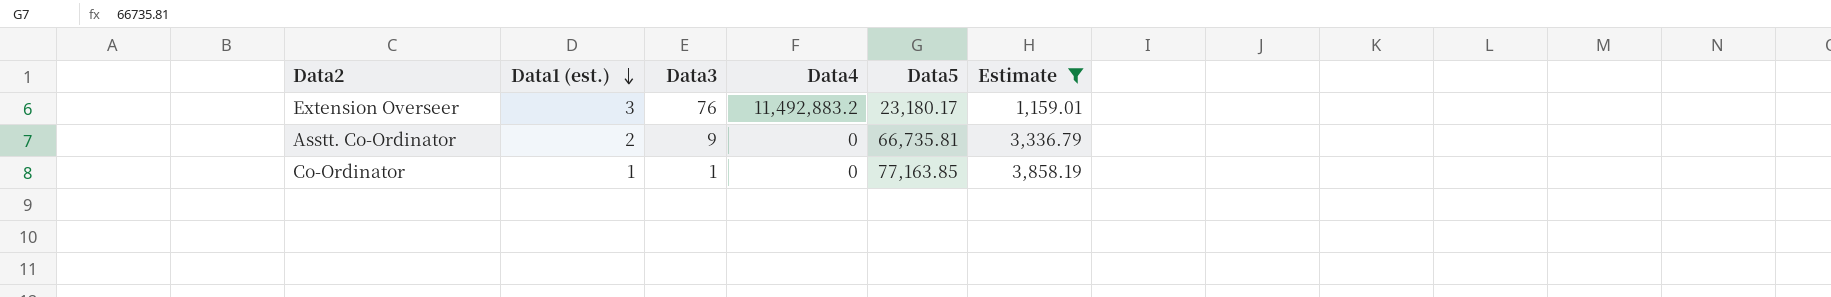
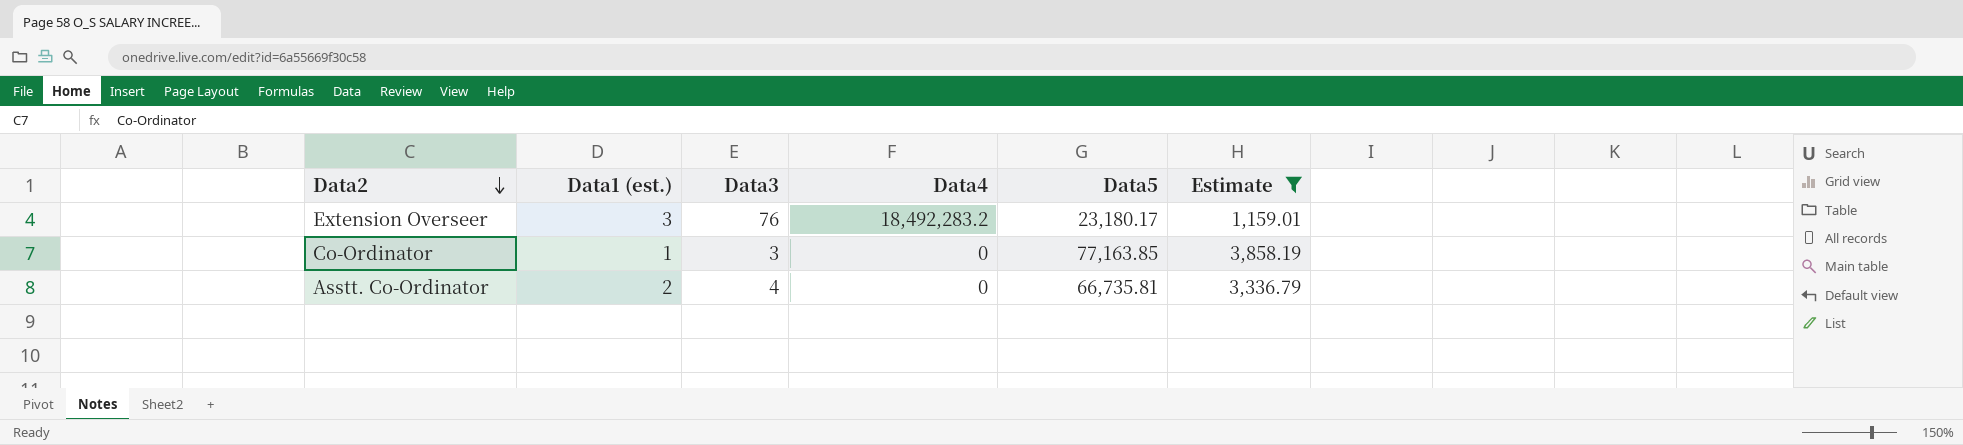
row order: Data1 (est.) descending -> Data2 descending
Extension Overseer | Data4: 11,492,883.2 -> 18,492,283.2
Co-Ordinator | Data3: 1 -> 3
Asstt. Co-Ordinator | Data3: 9 -> 4

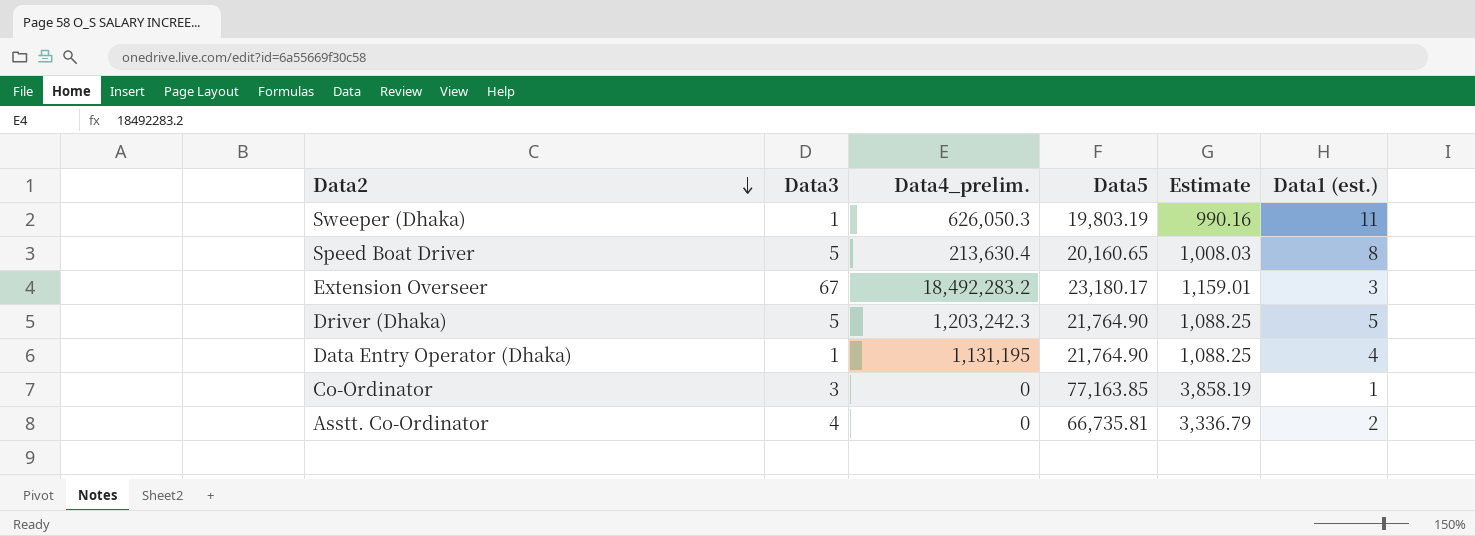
filter: Estimate >= 1,159.01 -> none
column name: Data4 -> Data4_prelim.
column Data1 (est.) | position: 2 -> 6
Extension Overseer | Data3: 76 -> 67

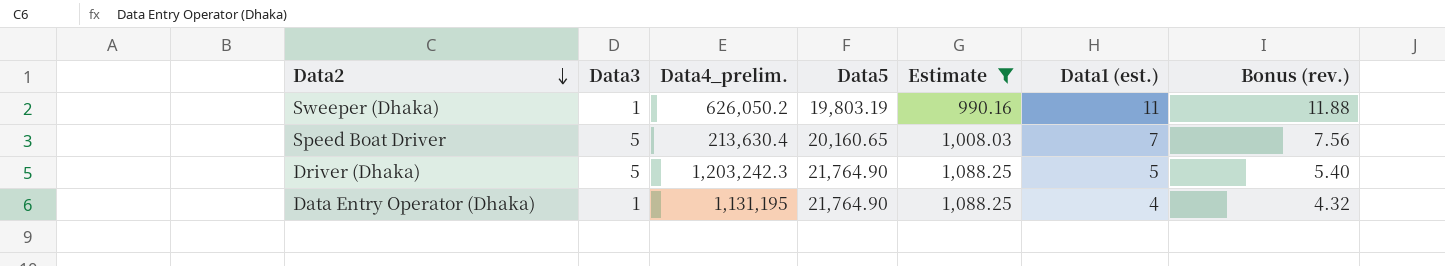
filter: none -> Estimate <= 1,088.25
column Bonus (rev.) | formula: none -> [Data1 (est.)] * 1.08
Sweeper (Dhaka) | Data4_prelim.: 626,050.3 -> 626,050.2
Speed Boat Driver | Data1 (est.): 8 -> 7

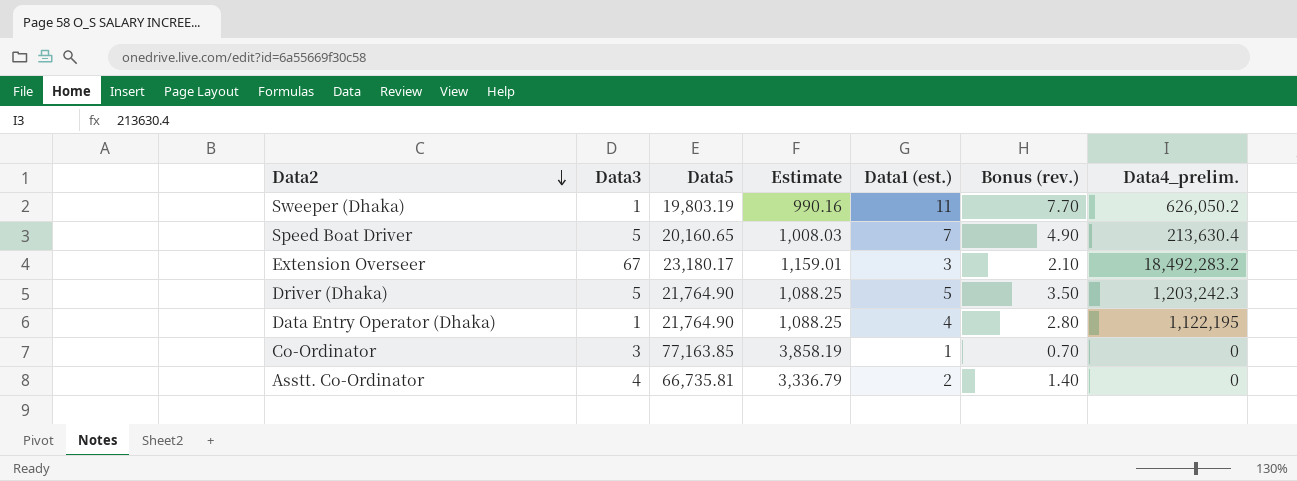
filter: Estimate <= 1,088.25 -> none
column Bonus (rev.) | formula: [Data1 (est.)] * 1.08 -> [Data1 (est.)] * 0.7
column Data4_prelim. | position: 3 -> 7
Data Entry Operator (Dhaka) | Data4_prelim.: 1,131,195 -> 1,122,195

